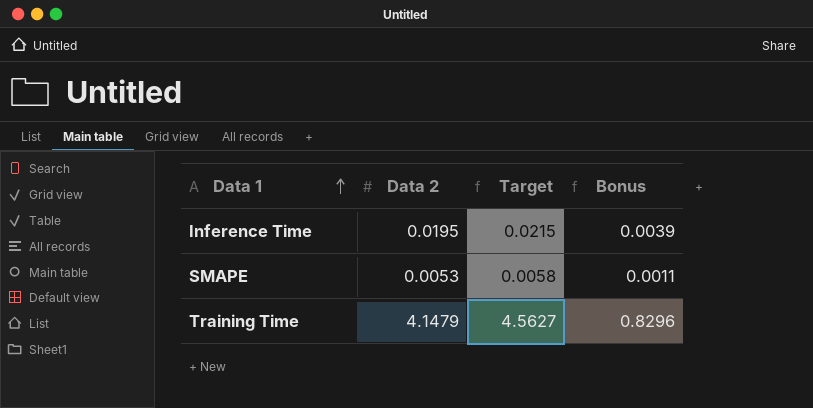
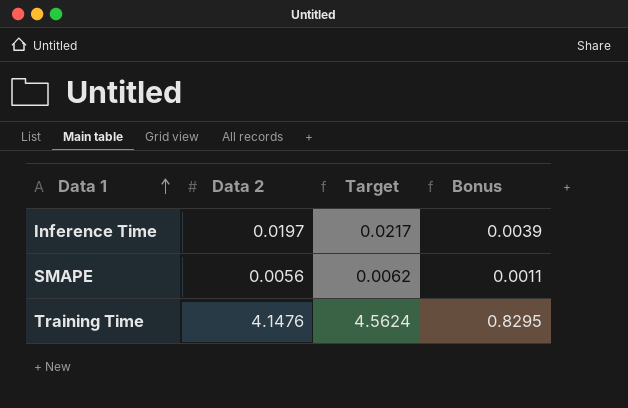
Inference Time | Data 2: 0.0195 -> 0.0197
Inference Time | Target: 0.0215 -> 0.0217
SMAPE | Data 2: 0.0053 -> 0.0056
SMAPE | Target: 0.0058 -> 0.0062
Training Time | Data 2: 4.1479 -> 4.1476
Training Time | Target: 4.5627 -> 4.5624
Training Time | Bonus: 0.8296 -> 0.8295

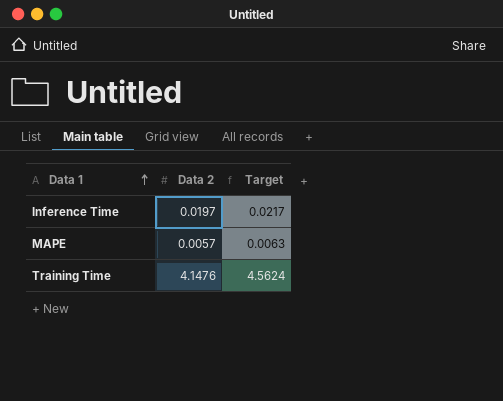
column Bonus | formula: [Data 2] * 0.2 -> none
row SMAPE: 0.0056 | 0.0062 | 0.0011 -> none
row MAPE: none -> 0.0057 | 0.0063

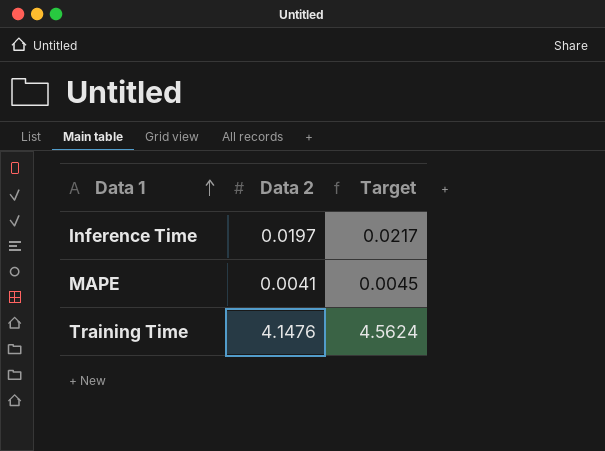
MAPE | Data 2: 0.0057 -> 0.0041
MAPE | Target: 0.0063 -> 0.0045

